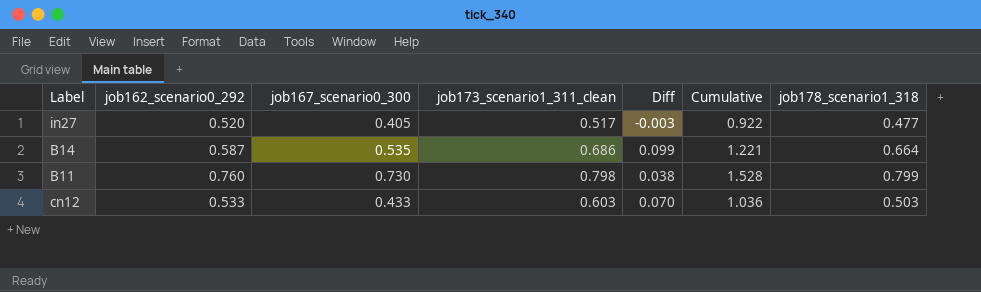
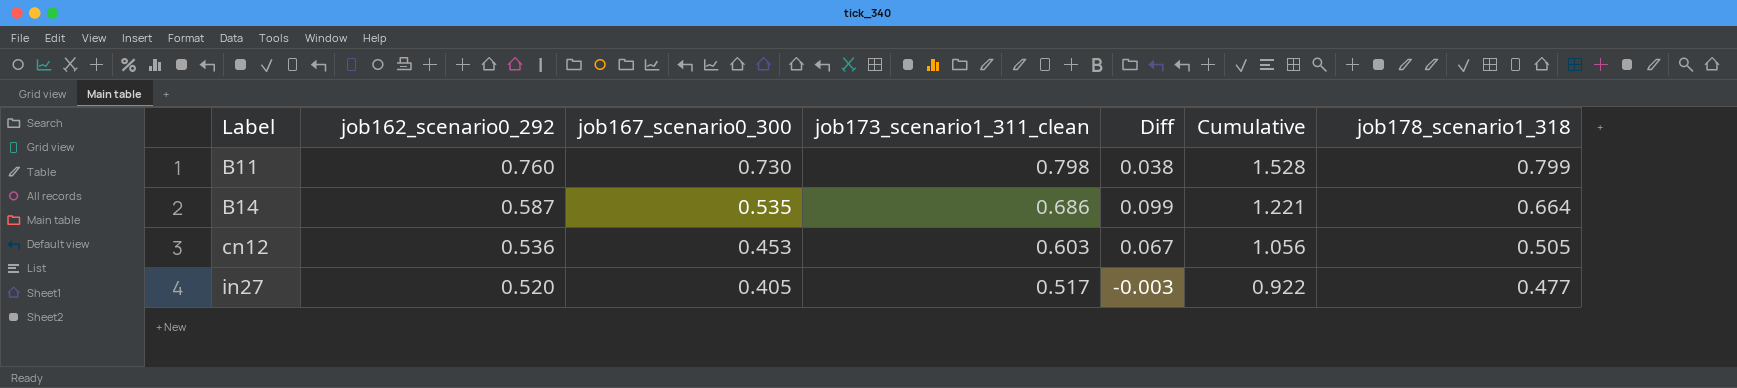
row order: none -> Label ascending
cn12 | job162_scenario0_292: 0.533 -> 0.536
cn12 | job167_scenario0_300: 0.433 -> 0.453
cn12 | Diff: 0.070 -> 0.067
cn12 | Cumulative: 1.036 -> 1.056
cn12 | job178_scenario1_318: 0.503 -> 0.505

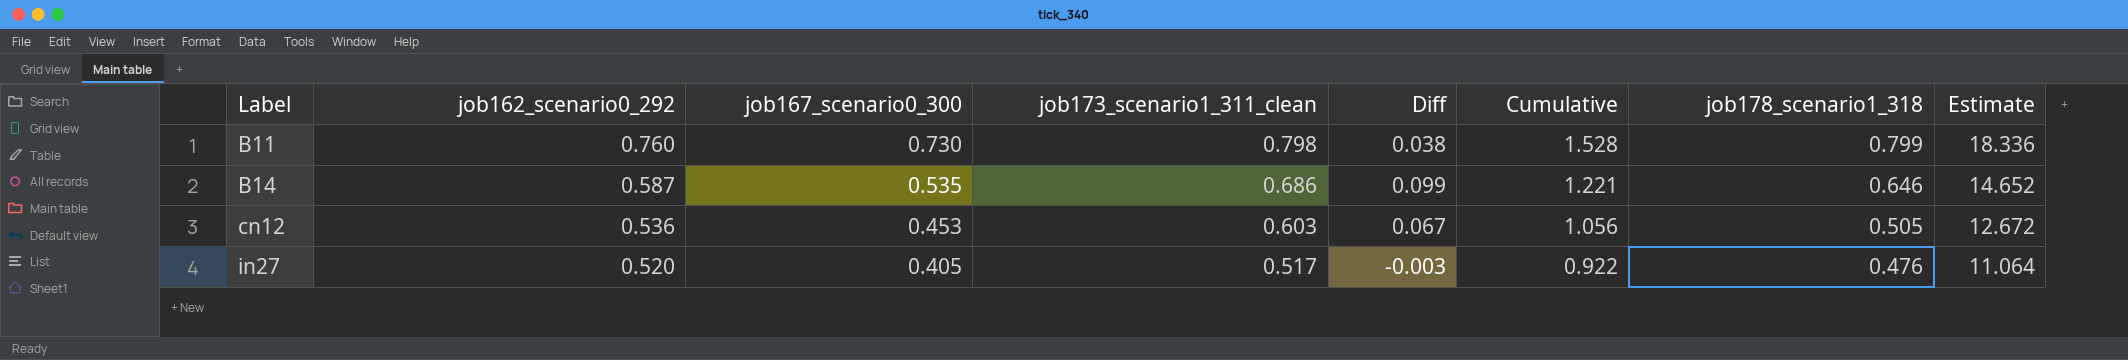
column Estimate | formula: none -> [Cumulative] * 12
B14 | job178_scenario1_318: 0.664 -> 0.646
in27 | job178_scenario1_318: 0.477 -> 0.476

